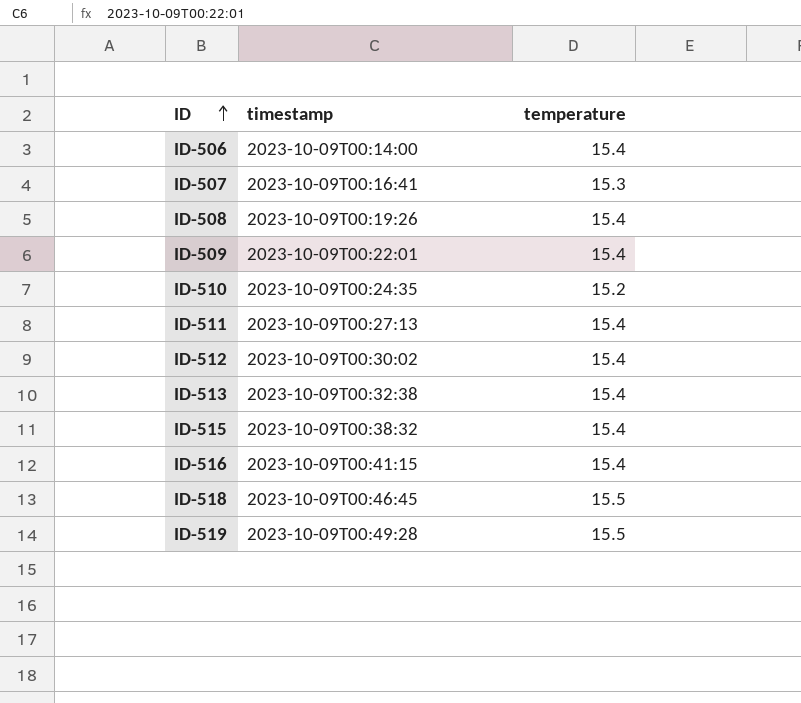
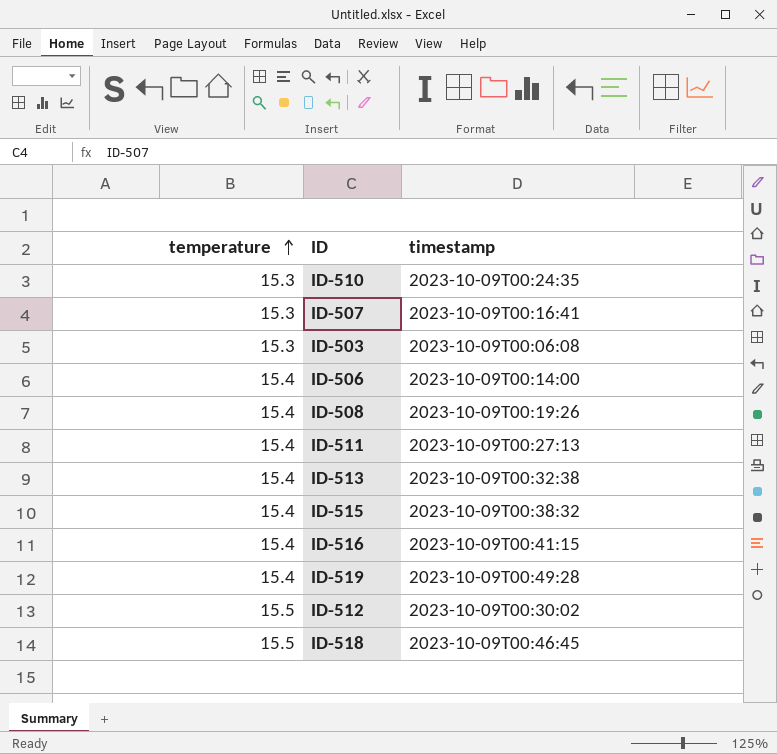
row order: ID ascending -> temperature ascending
column temperature | position: 3 -> 1
row ID-509: 2023-10-09T00:22:01 | 15.4 -> none
ID-510 | temperature: 15.2 -> 15.3
row ID-503: none -> 15.3 | 2023-10-09T00:06:08
ID-519 | temperature: 15.5 -> 15.4
ID-512 | temperature: 15.4 -> 15.5

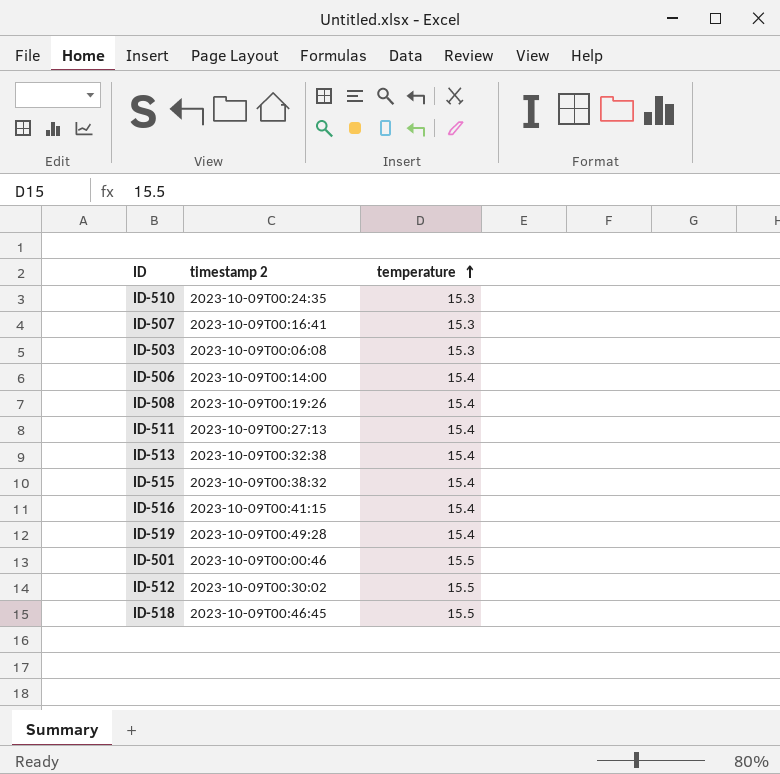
column name: timestamp -> timestamp 2
column temperature | position: 1 -> 3
row ID-501: none -> 2023-10-09T00:00:46 | 15.5

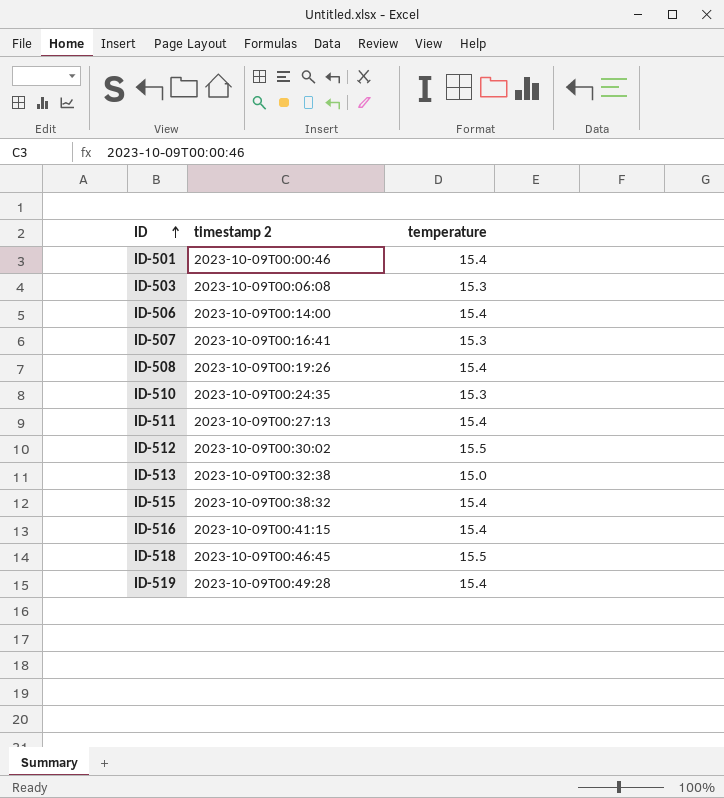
row order: temperature ascending -> ID ascending
ID-501 | temperature: 15.5 -> 15.4
ID-513 | temperature: 15.4 -> 15.0

